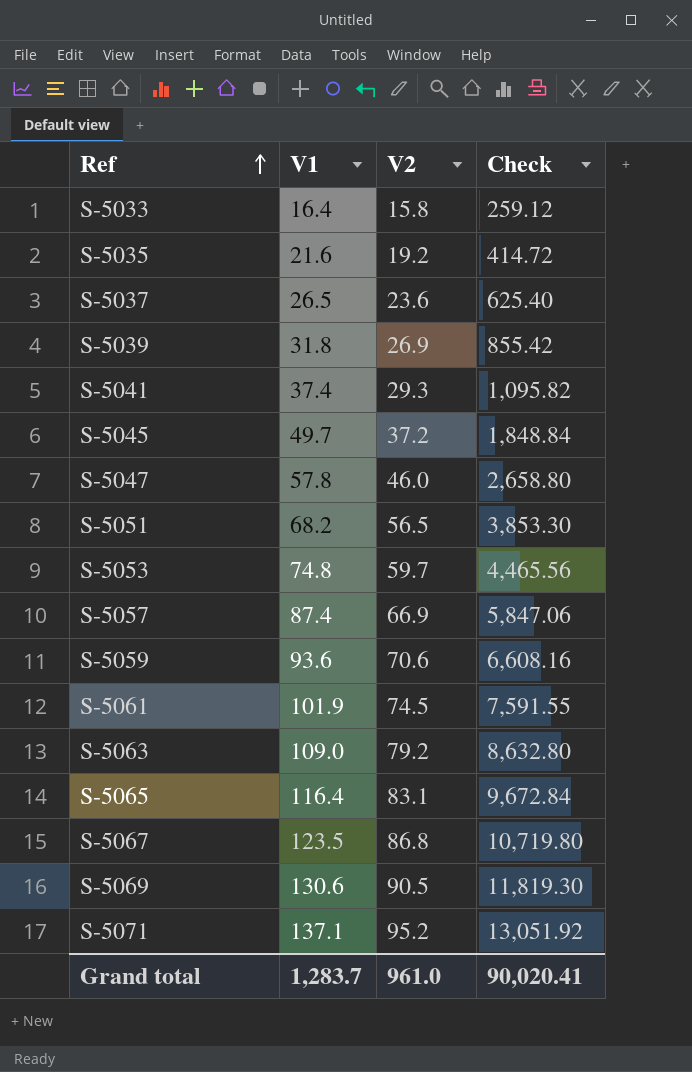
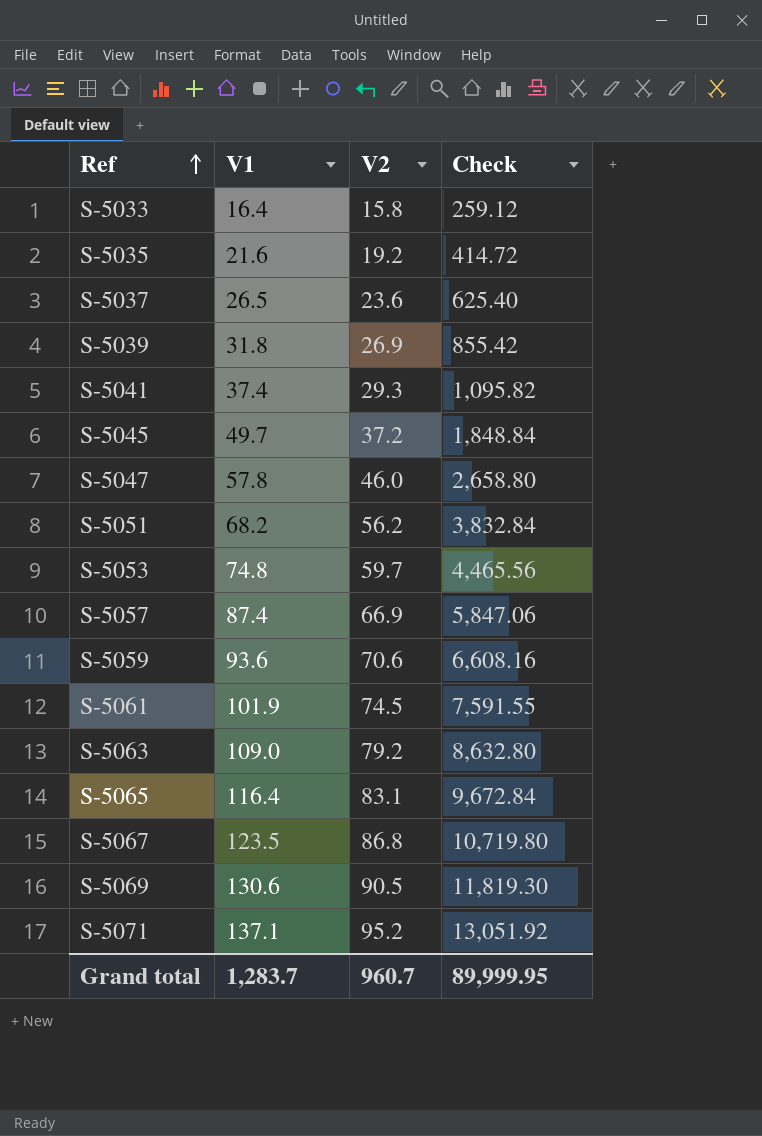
S-5051 | V2: 56.5 -> 56.2
S-5051 | Check: 3,853.30 -> 3,832.84
Grand total | V2: 961.0 -> 960.7
Grand total | Check: 90,020.41 -> 89,999.95

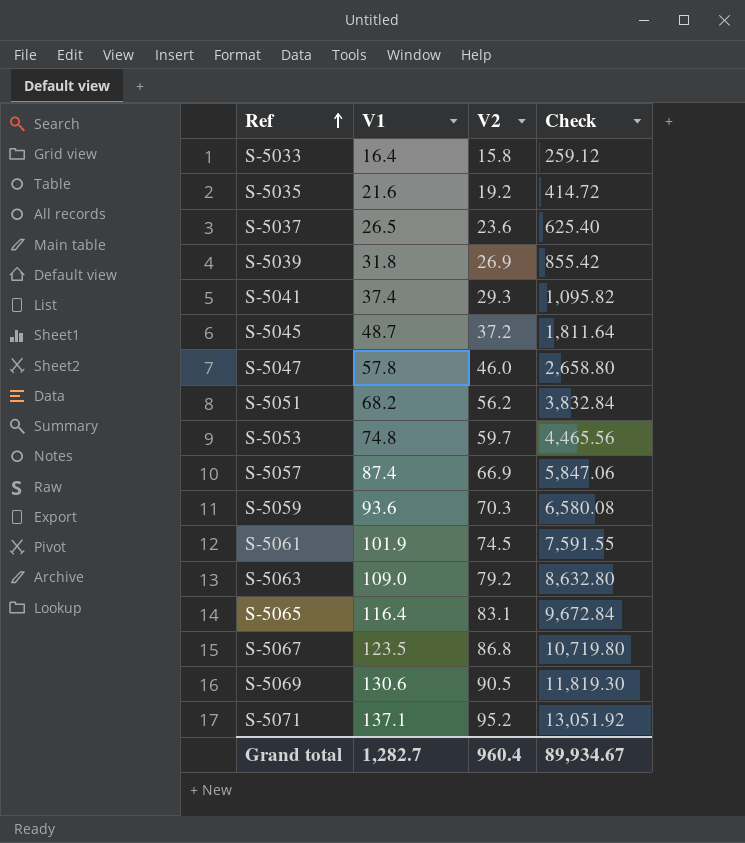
S-5045 | V1: 49.7 -> 48.7
S-5045 | Check: 1,848.84 -> 1,811.64
S-5059 | V2: 70.6 -> 70.3
S-5059 | Check: 6,608.16 -> 6,580.08
Grand total | V1: 1,283.7 -> 1,282.7
Grand total | V2: 960.7 -> 960.4
Grand total | Check: 89,999.95 -> 89,934.67

